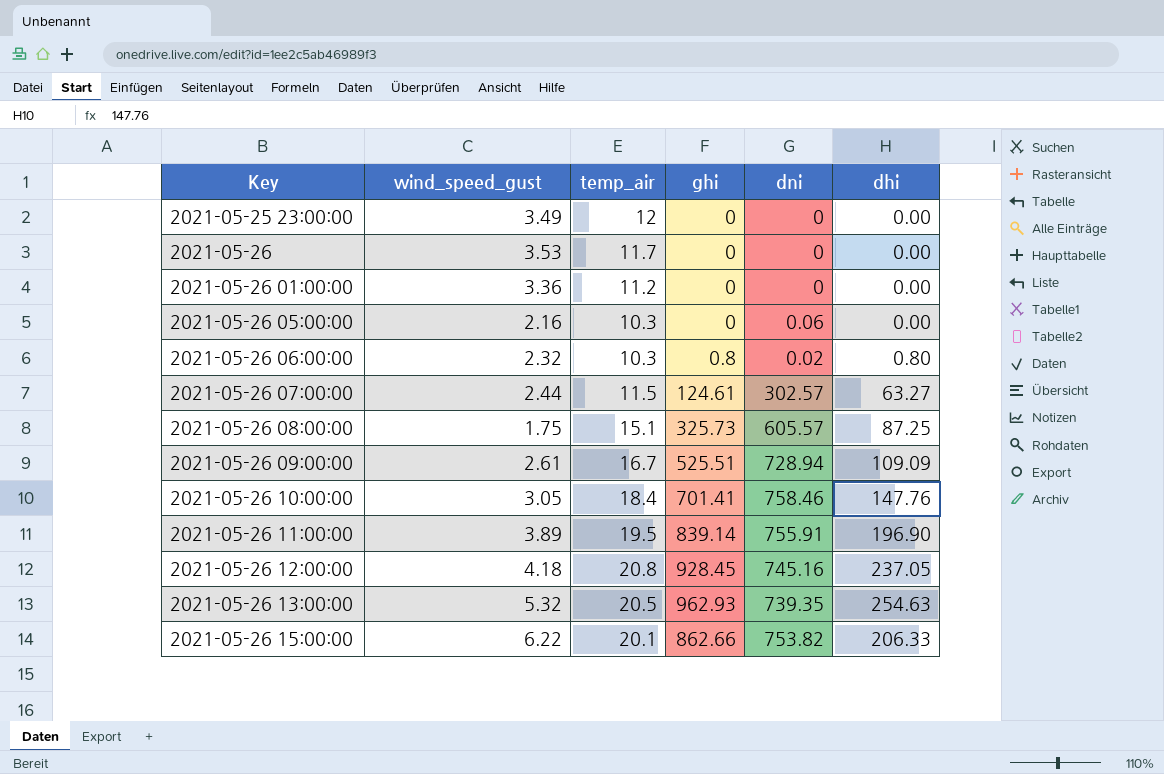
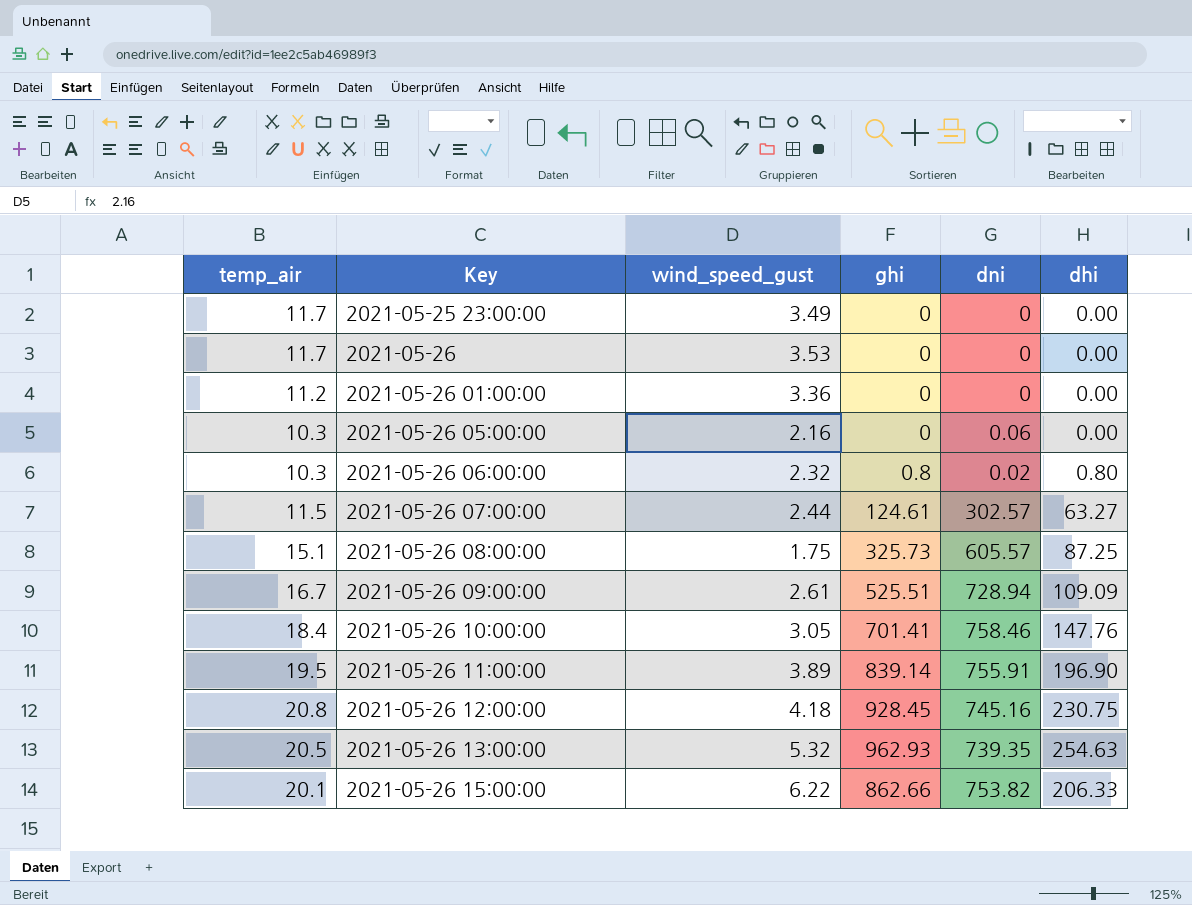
column temp_air | position: 3 -> 1
2021-05-25 23:00:00 | temp_air: 12 -> 11.7
2021-05-26 12:00:00 | dhi: 237.05 -> 230.75

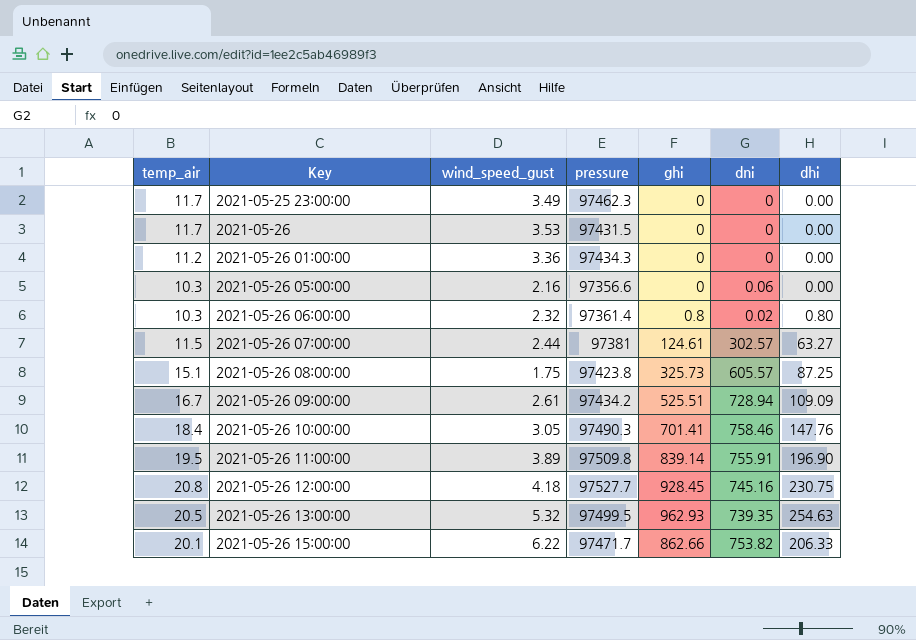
column pressure | position: none -> 4

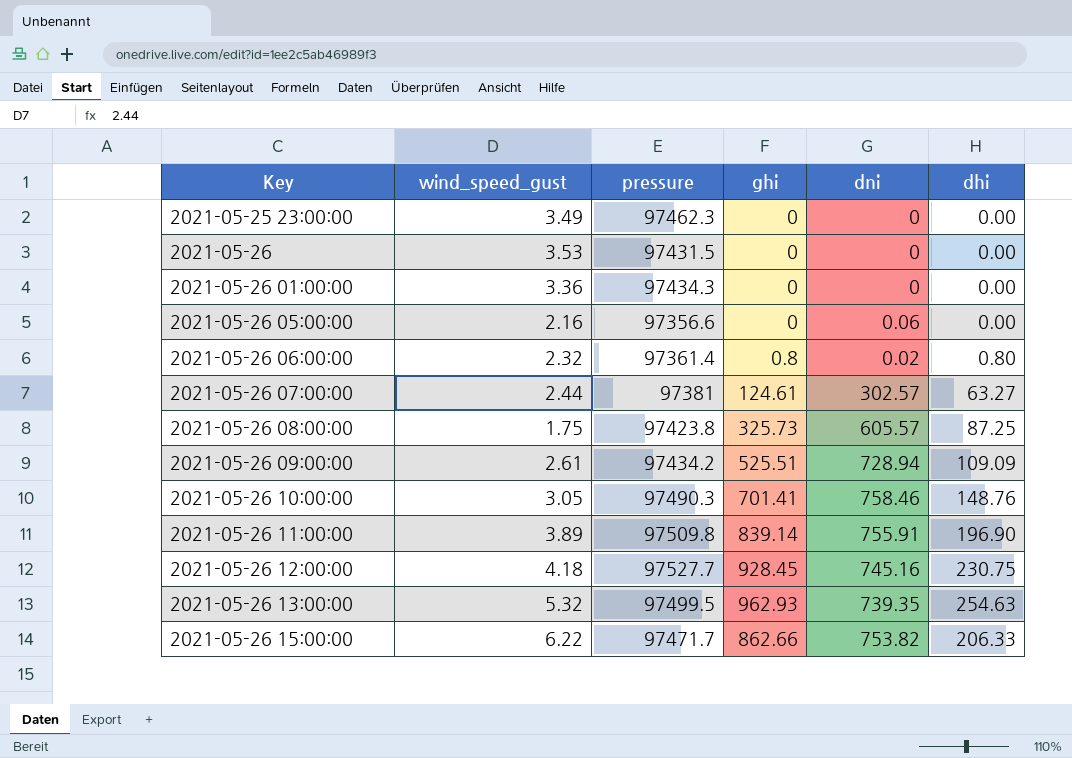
column temp_air | position: 1 -> none
2021-05-26 10:00:00 | dhi: 147.76 -> 148.76

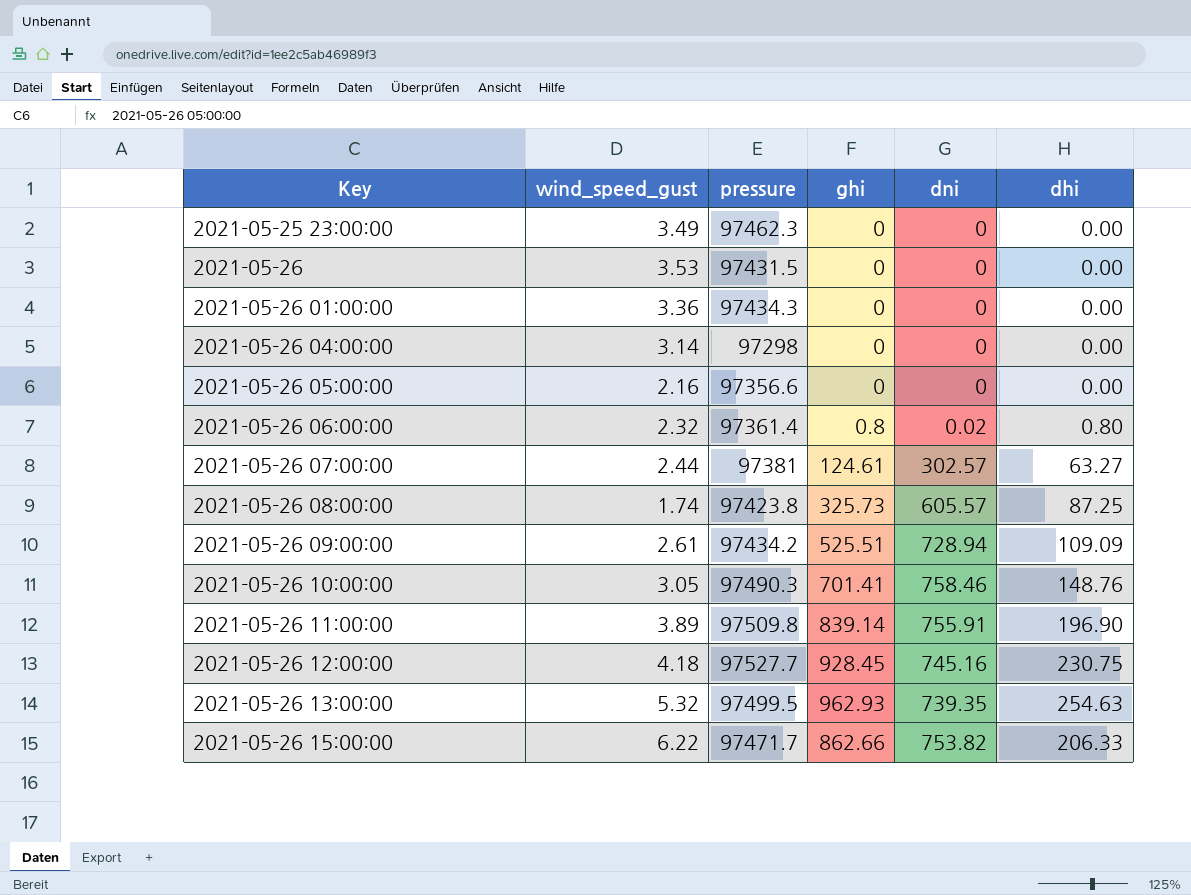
row 2021-05-26 04:00:00: none -> 3.14 | 97298 | 0 | 0 | 0.00
2021-05-26 05:00:00 | dni: 0.06 -> 0
2021-05-26 08:00:00 | wind_speed_gust: 1.75 -> 1.74

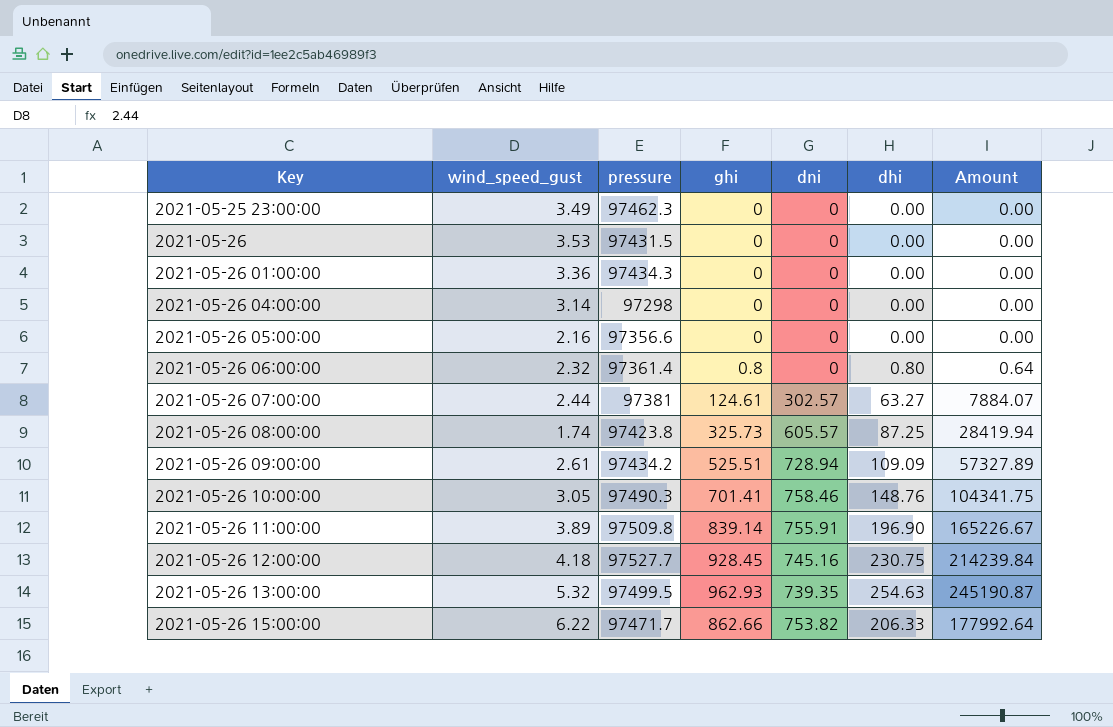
column Amount | formula: none -> [ghi] * [dhi]
2021-05-26 06:00:00 | dni: 0.02 -> 0

